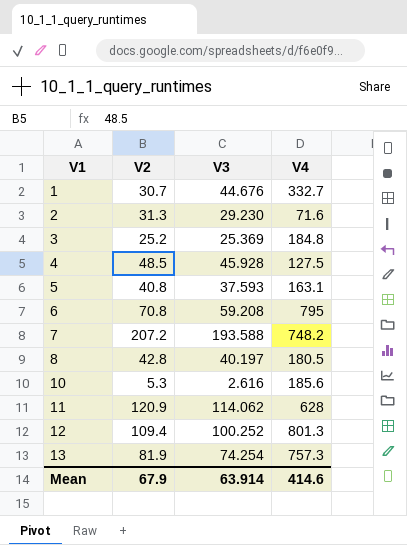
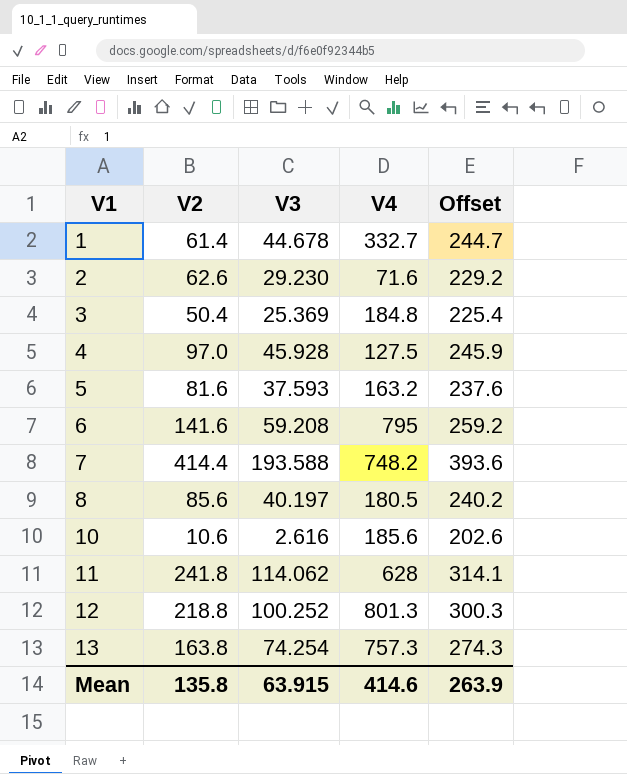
column Offset | formula: none -> [V3] + 200
1 | V2: 30.7 -> 61.4
1 | V3: 44.676 -> 44.678
2 | V2: 31.3 -> 62.6
3 | V2: 25.2 -> 50.4
4 | V2: 48.5 -> 97.0
5 | V2: 40.8 -> 81.6
5 | V4: 163.1 -> 163.2
6 | V2: 70.8 -> 141.6
7 | V2: 207.2 -> 414.4
8 | V2: 42.8 -> 85.6
10 | V2: 5.3 -> 10.6
11 | V2: 120.9 -> 241.8
12 | V2: 109.4 -> 218.8
13 | V2: 81.9 -> 163.8
Mean | V2: 67.9 -> 135.8
Mean | V3: 63.914 -> 63.915

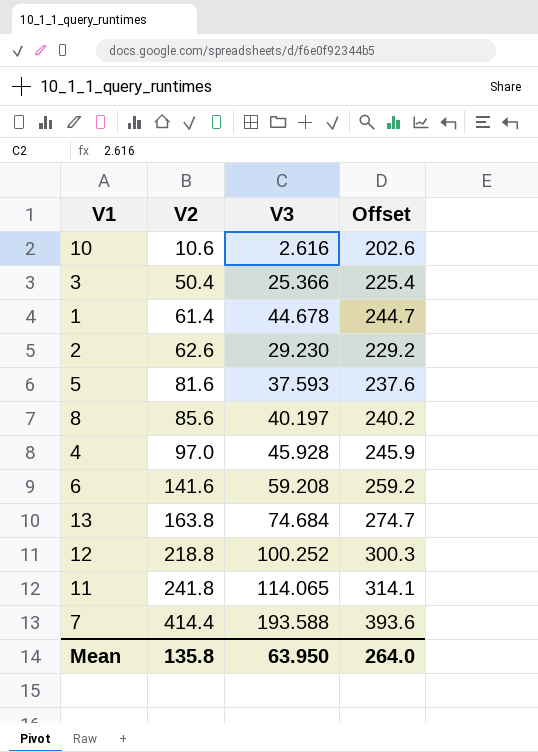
row order: V1 ascending -> V2 ascending
column V4 | position: 4 -> none
3 | V3: 25.369 -> 25.366
13 | V3: 74.254 -> 74.684
13 | Offset: 274.3 -> 274.7
11 | V3: 114.062 -> 114.065
Mean | V3: 63.915 -> 63.950
Mean | Offset: 263.9 -> 264.0

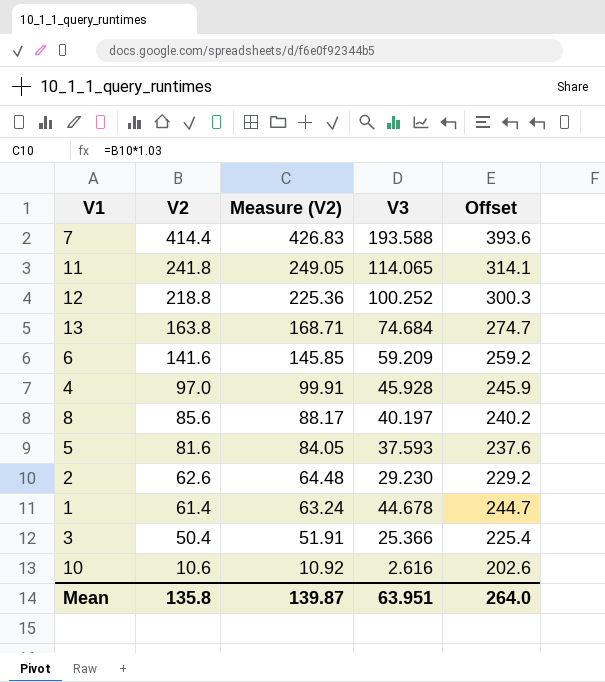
row order: V2 ascending -> V2 descending
column Measure (V2) | formula: none -> [V2] * 1.03
6 | V3: 59.208 -> 59.209
Mean | V3: 63.950 -> 63.951

